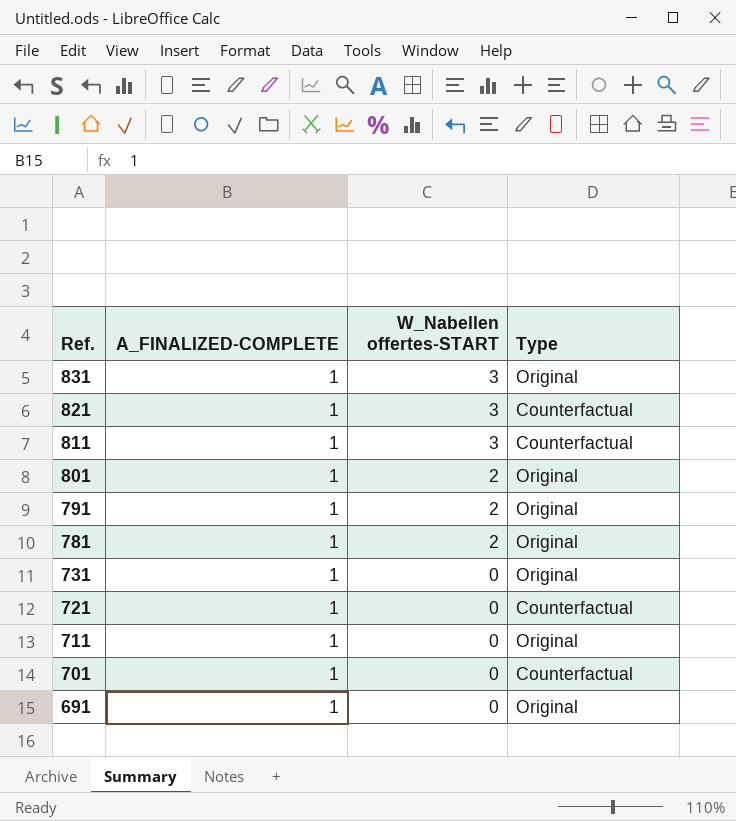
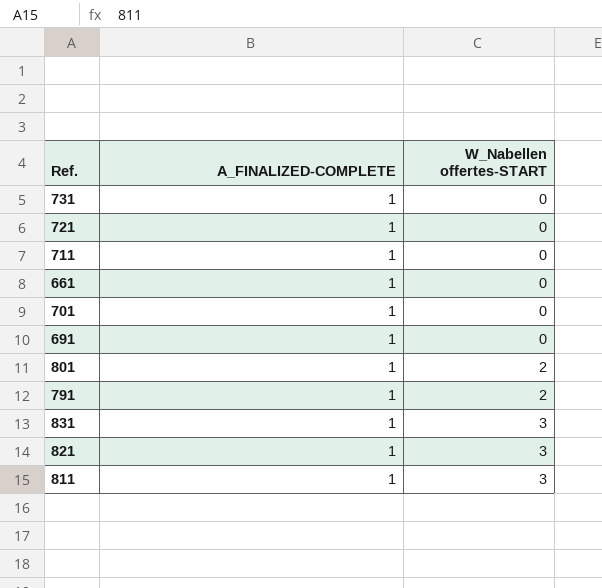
row order: Ref. descending -> W_Nabellen offertes-START ascending
column Type | position: 4 -> none
row 781: 1 | 2 | Original -> none
row 661: none -> 1 | 0

